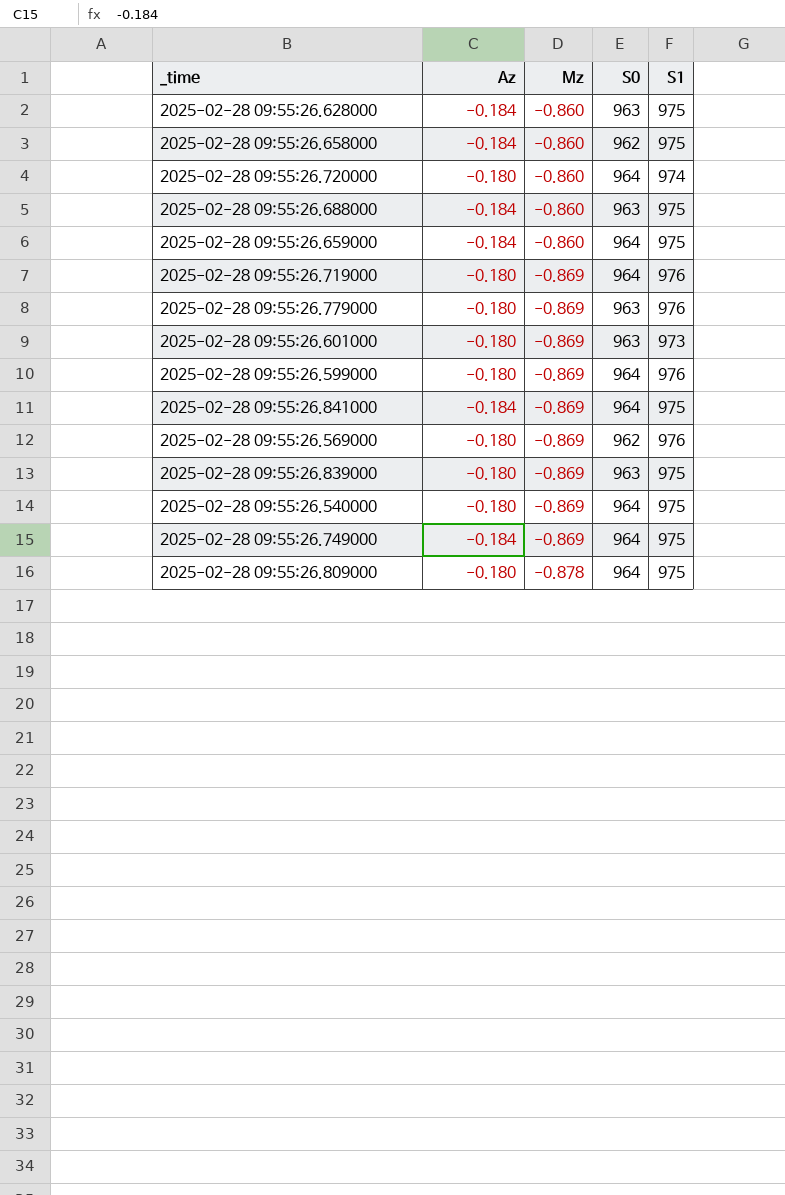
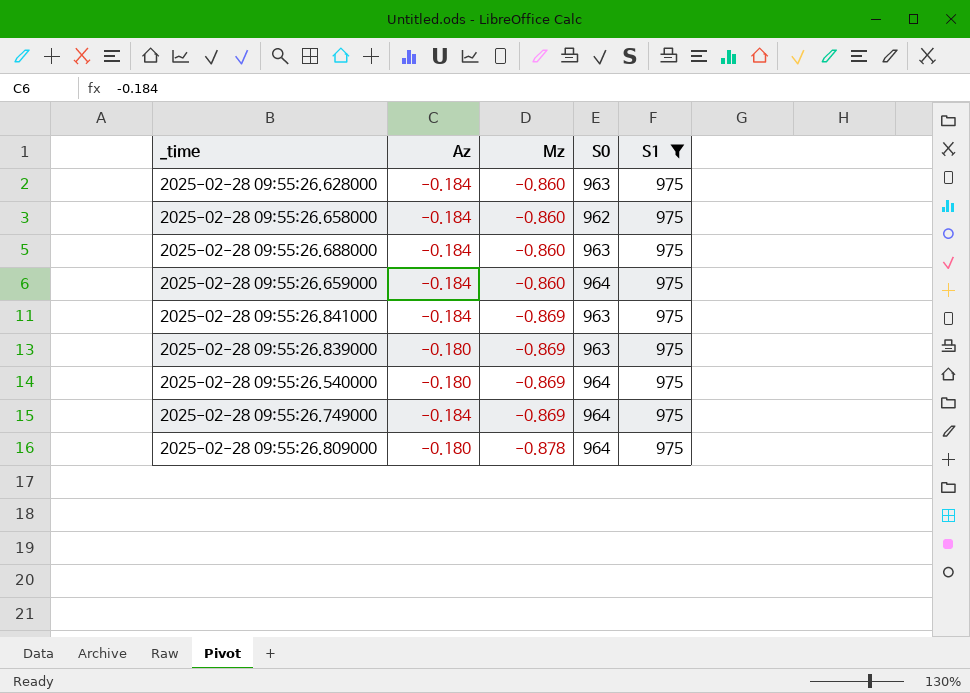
filter: none -> S1 = 975
2025-02-28 09:55:26.841000 | S0: 964 -> 963

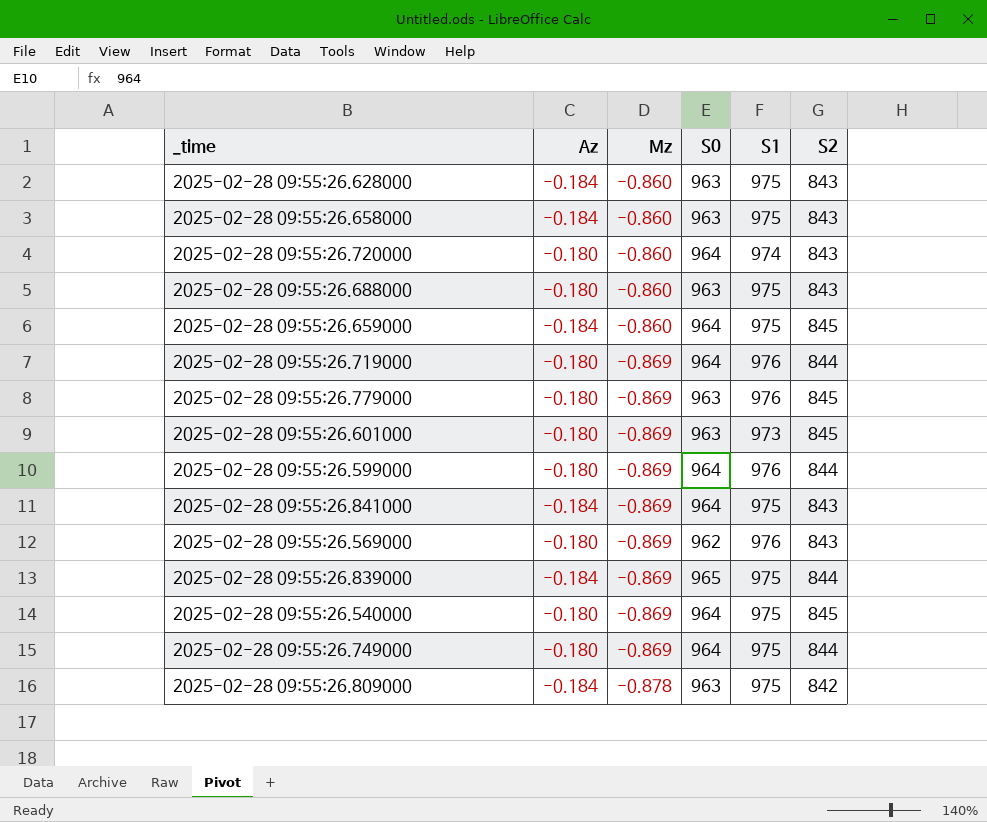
filter: S1 = 975 -> none
column S2 | position: none -> 6
2025-02-28 09:55:26.658000 | S0: 962 -> 963
2025-02-28 09:55:26.688000 | Az: -0.184 -> -0.180
2025-02-28 09:55:26.841000 | S0: 963 -> 964
2025-02-28 09:55:26.839000 | Az: -0.180 -> -0.184
2025-02-28 09:55:26.839000 | S0: 963 -> 965
2025-02-28 09:55:26.749000 | Az: -0.184 -> -0.180
2025-02-28 09:55:26.809000 | Az: -0.180 -> -0.184
2025-02-28 09:55:26.809000 | S0: 964 -> 963

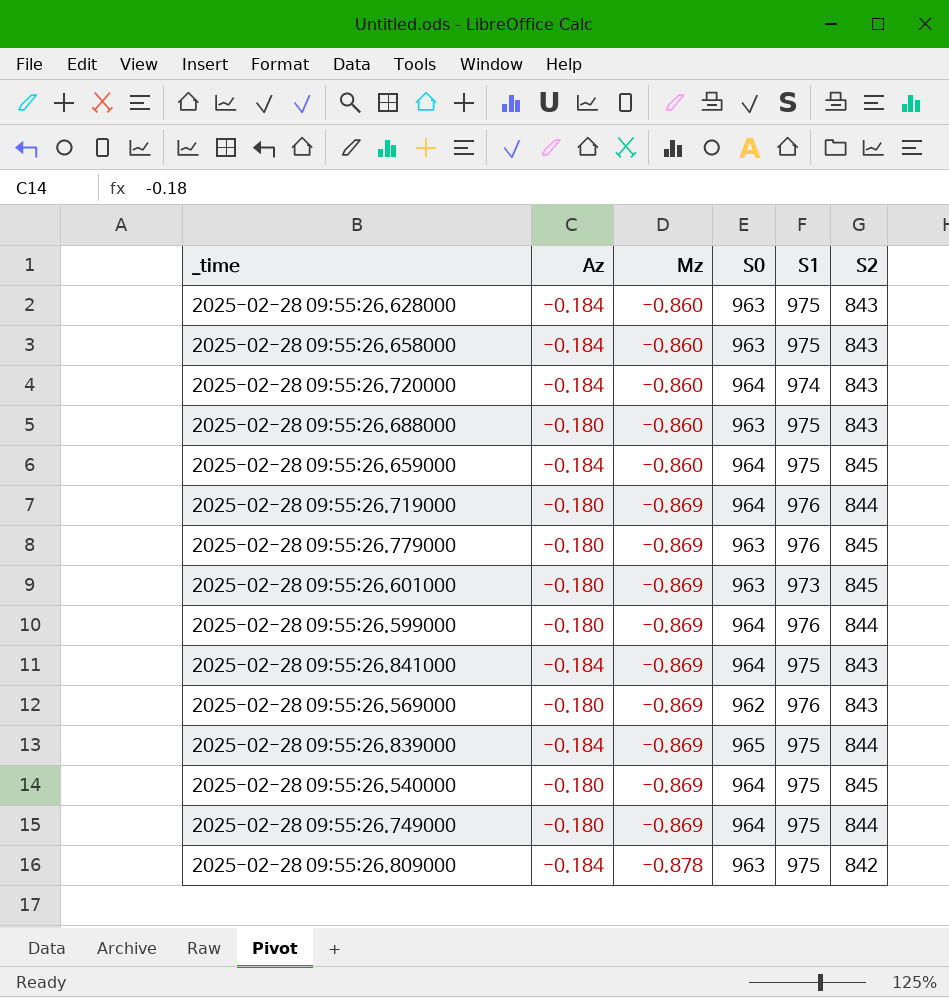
2025-02-28 09:55:26.720000 | Az: -0.180 -> -0.184

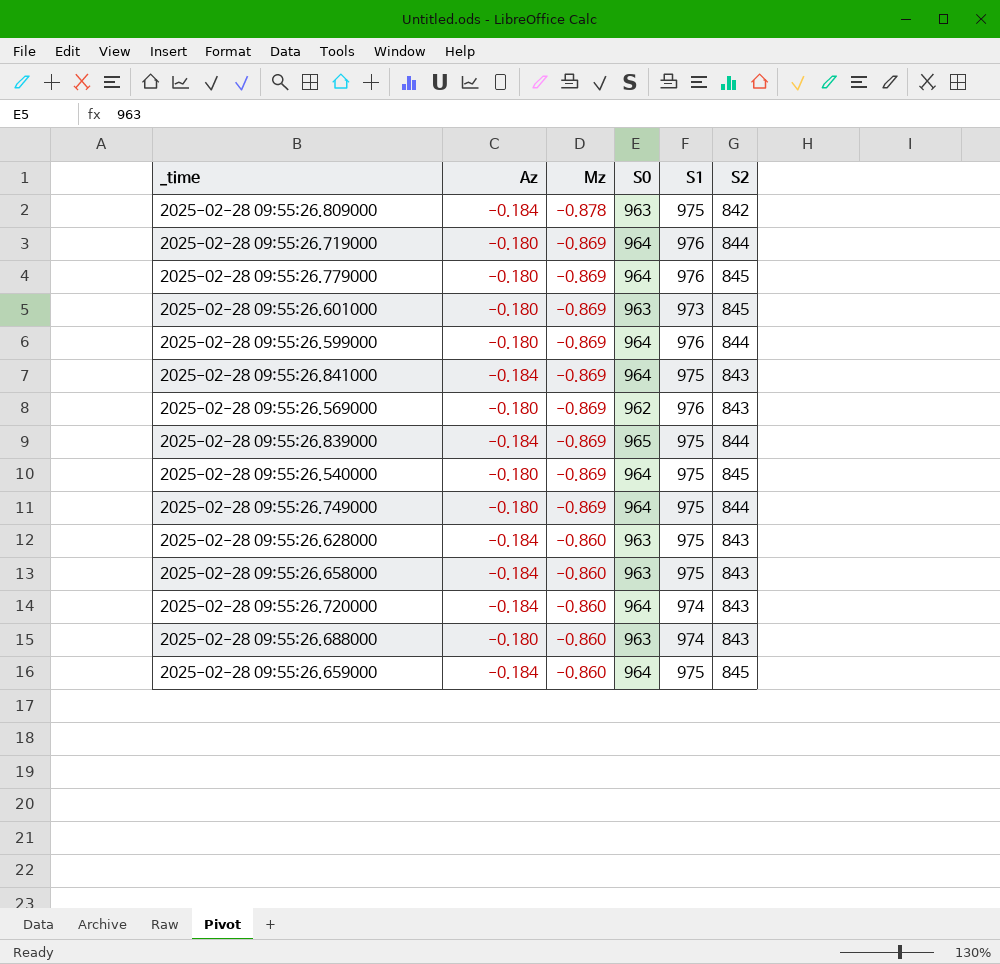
row order: Mz descending -> Mz ascending
2025-02-28 09:55:26.779000 | S0: 963 -> 964
2025-02-28 09:55:26.688000 | S1: 975 -> 974

